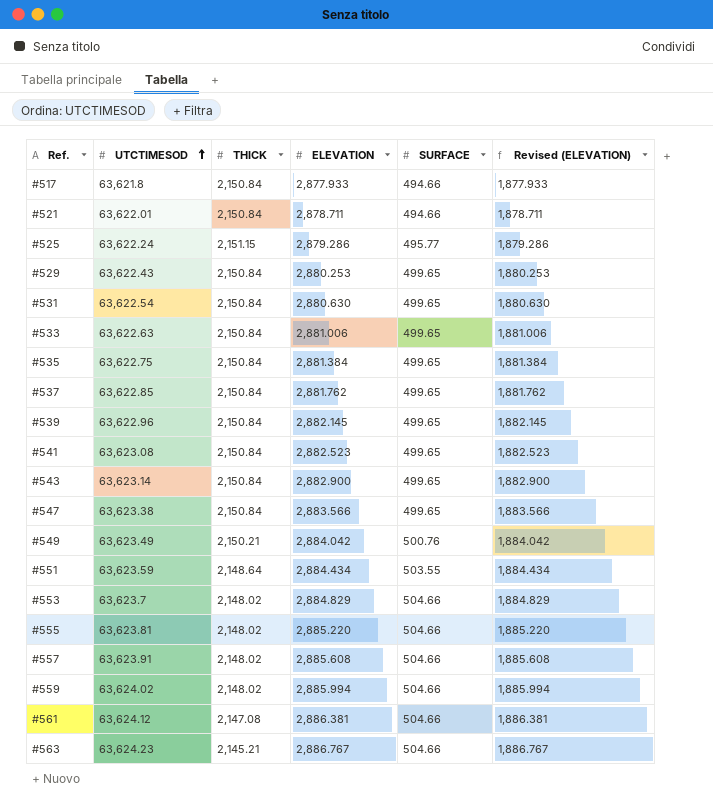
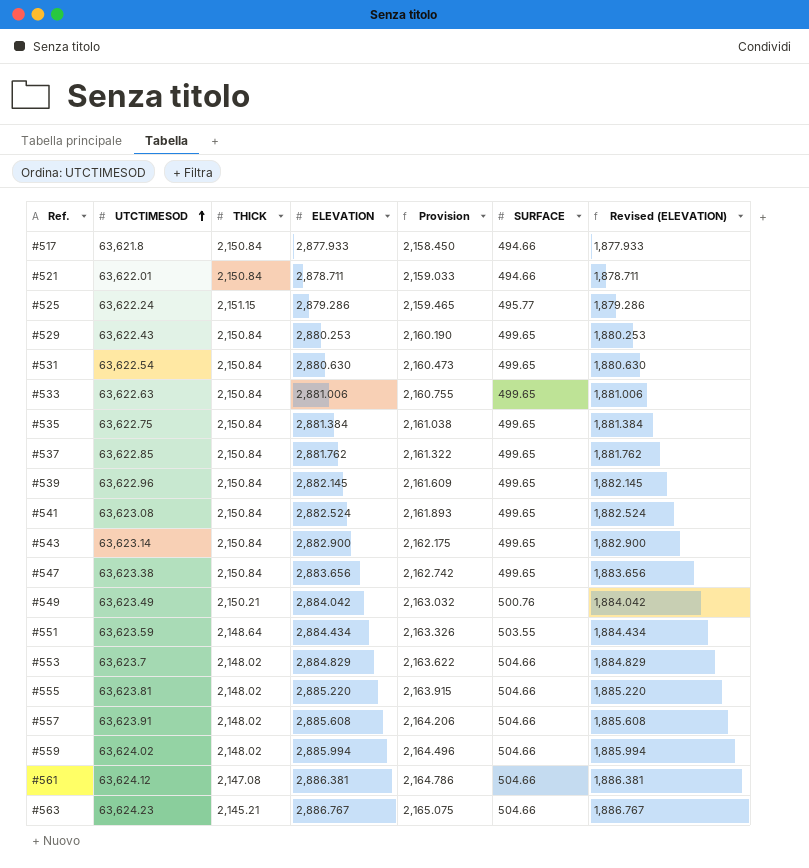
column Provision | formula: none -> [ELEVATION] * 0.75
#541 | ELEVATION: 2,882.523 -> 2,882.524
#541 | Revised (ELEVATION): 1,882.523 -> 1,882.524
#547 | ELEVATION: 2,883.566 -> 2,883.656
#547 | Revised (ELEVATION): 1,883.566 -> 1,883.656

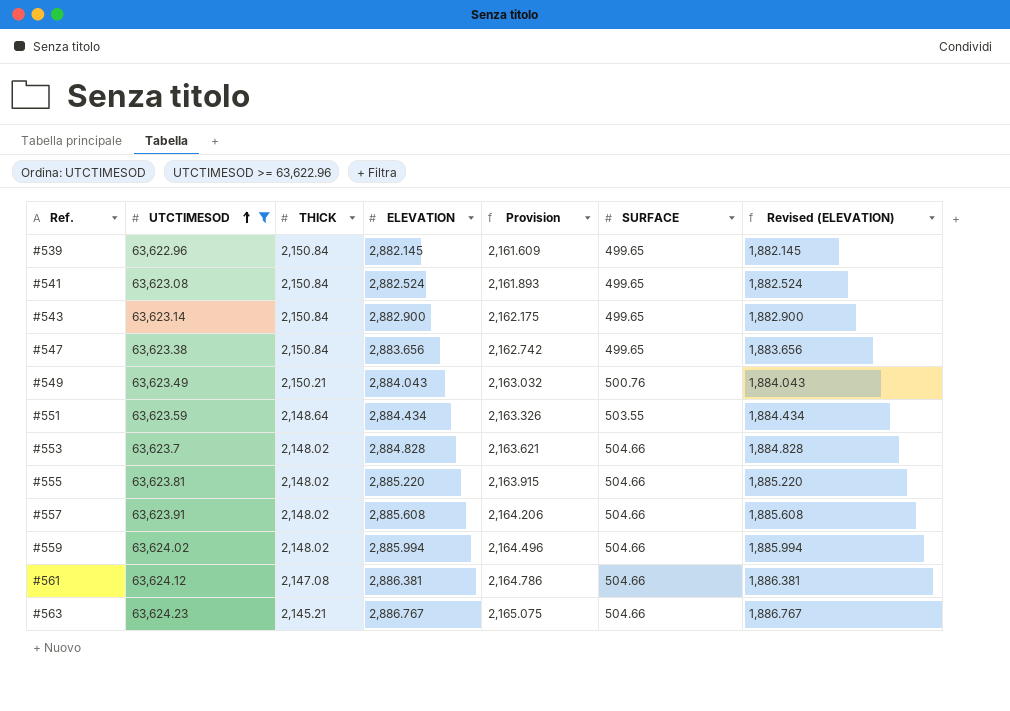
filter: none -> UTCTIMESOD >= 63,622.96
#549 | ELEVATION: 2,884.042 -> 2,884.043
#549 | Revised (ELEVATION): 1,884.042 -> 1,884.043
#553 | ELEVATION: 2,884.829 -> 2,884.828
#553 | Provision: 2,163.622 -> 2,163.621
#553 | Revised (ELEVATION): 1,884.829 -> 1,884.828

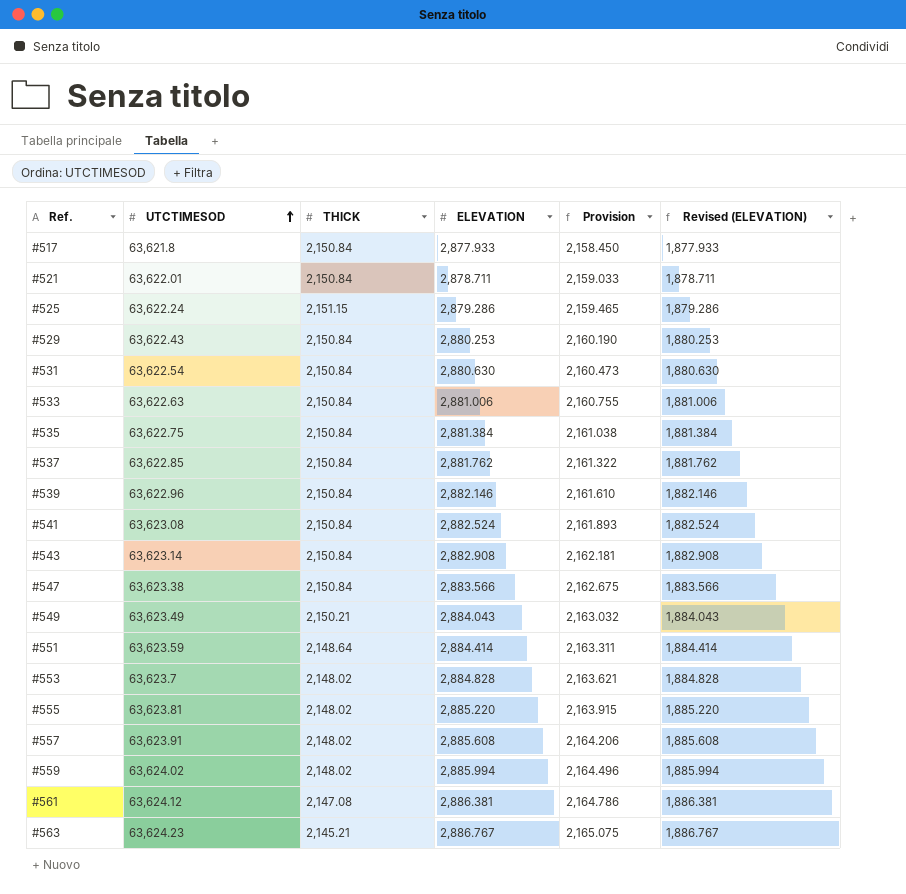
filter: UTCTIMESOD >= 63,622.96 -> none
column SURFACE | position: 6 -> none
#539 | ELEVATION: 2,882.145 -> 2,882.146
#539 | Provision: 2,161.609 -> 2,161.610
#539 | Revised (ELEVATION): 1,882.145 -> 1,882.146
#543 | ELEVATION: 2,882.900 -> 2,882.908
#543 | Provision: 2,162.175 -> 2,162.181
#543 | Revised (ELEVATION): 1,882.900 -> 1,882.908
#547 | ELEVATION: 2,883.656 -> 2,883.566
#547 | Provision: 2,162.742 -> 2,162.675
#547 | Revised (ELEVATION): 1,883.656 -> 1,883.566
#551 | ELEVATION: 2,884.434 -> 2,884.414
#551 | Provision: 2,163.326 -> 2,163.311
#551 | Revised (ELEVATION): 1,884.434 -> 1,884.414

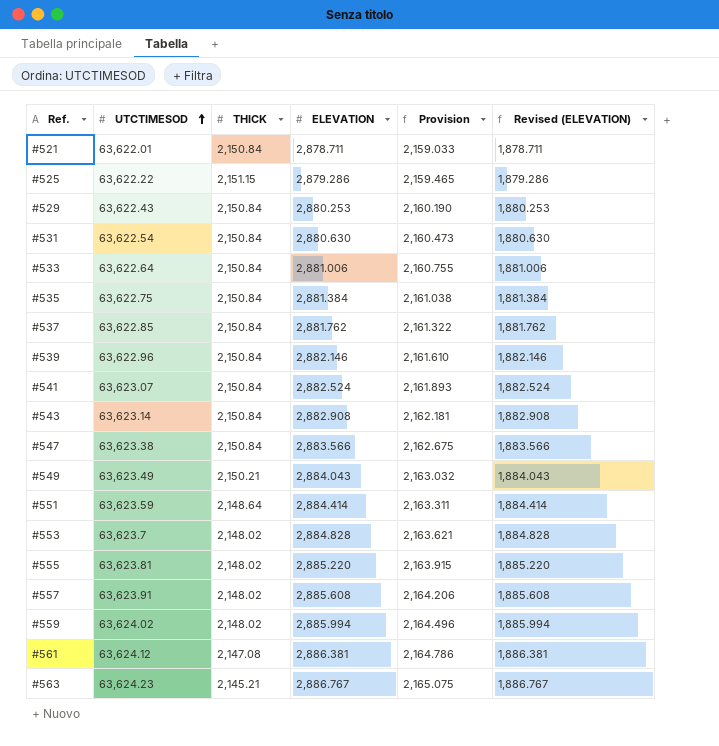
row #517: 63,621.8 | 2,150.84 | 2,877.933 | 2,158.450 | 1,877.933 -> none
#525 | UTCTIMESOD: 63,622.24 -> 63,622.22
#533 | UTCTIMESOD: 63,622.63 -> 63,622.64
#541 | UTCTIMESOD: 63,623.08 -> 63,623.07

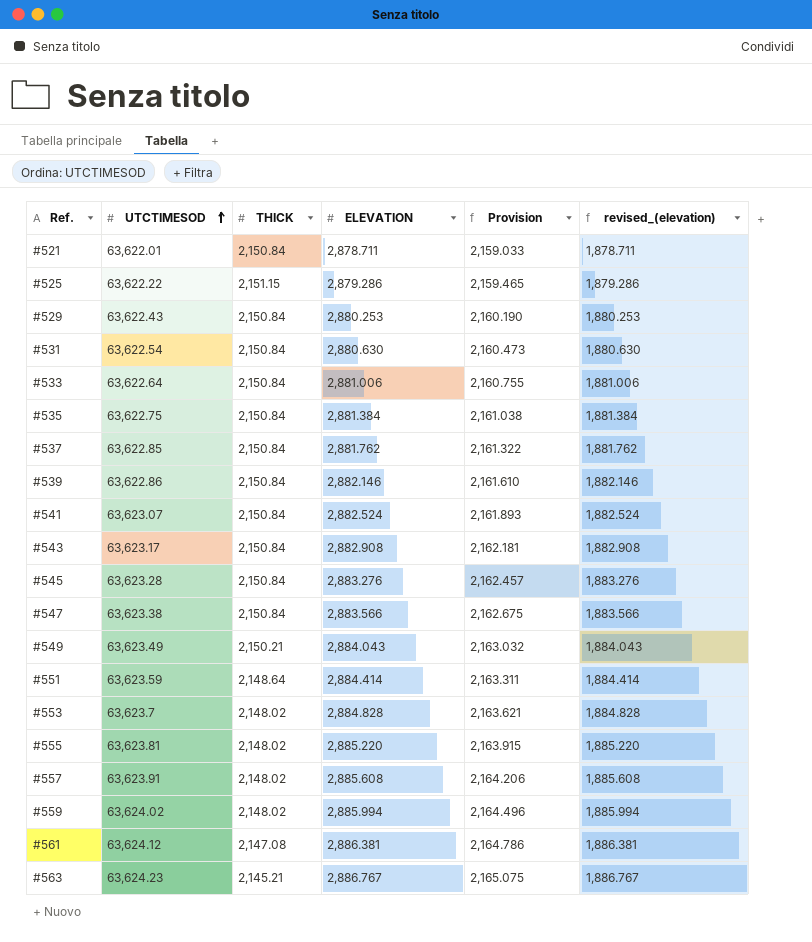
column name: Revised (ELEVATION) -> revised_(elevation)
#539 | UTCTIMESOD: 63,622.96 -> 63,622.86
#543 | UTCTIMESOD: 63,623.14 -> 63,623.17
row #545: none -> 63,623.28 | 2,150.84 | 2,883.276 | 2,162.457 | 1,883.276

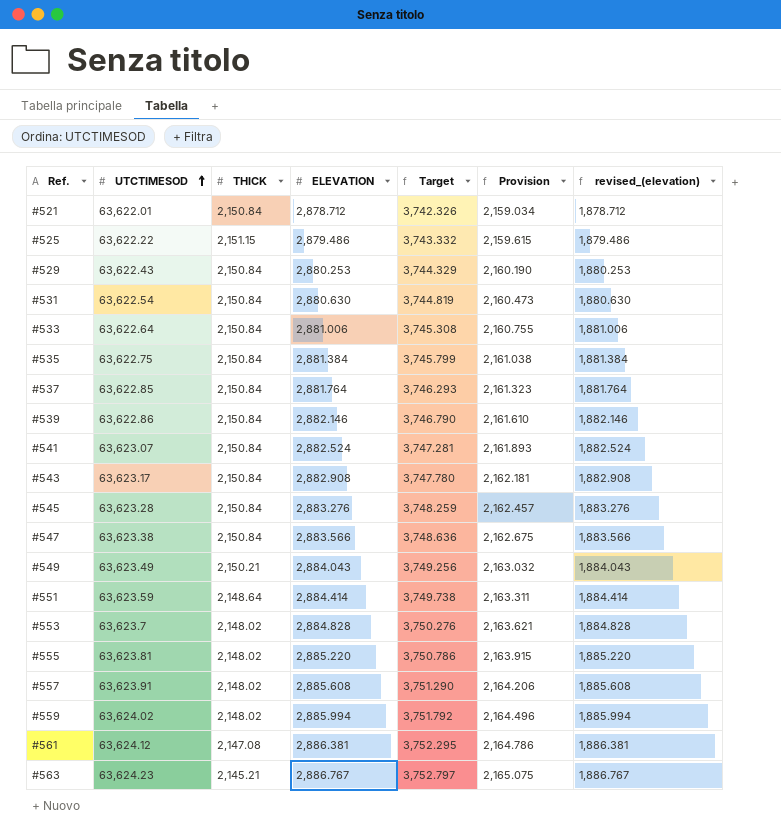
column Target | formula: none -> [ELEVATION] * 1.3
#521 | ELEVATION: 2,878.711 -> 2,878.712
#521 | Provision: 2,159.033 -> 2,159.034
#521 | revised_(elevation): 1,878.711 -> 1,878.712
#525 | ELEVATION: 2,879.286 -> 2,879.486
#525 | Provision: 2,159.465 -> 2,159.615
#525 | revised_(elevation): 1,879.286 -> 1,879.486
#537 | ELEVATION: 2,881.762 -> 2,881.764
#537 | Provision: 2,161.322 -> 2,161.323
#537 | revised_(elevation): 1,881.762 -> 1,881.764

